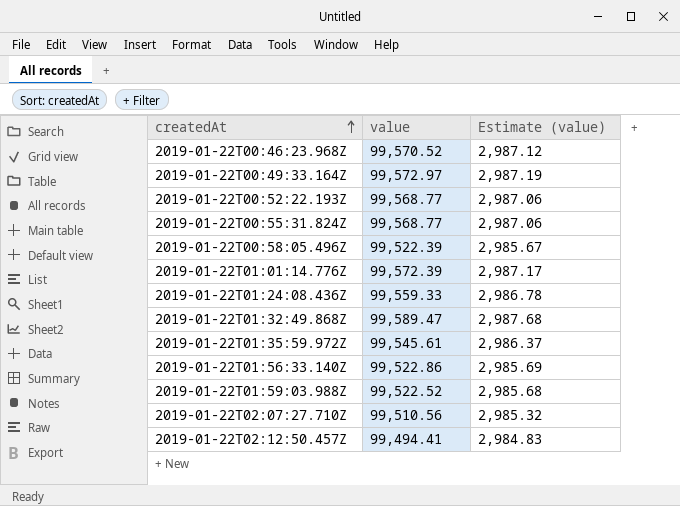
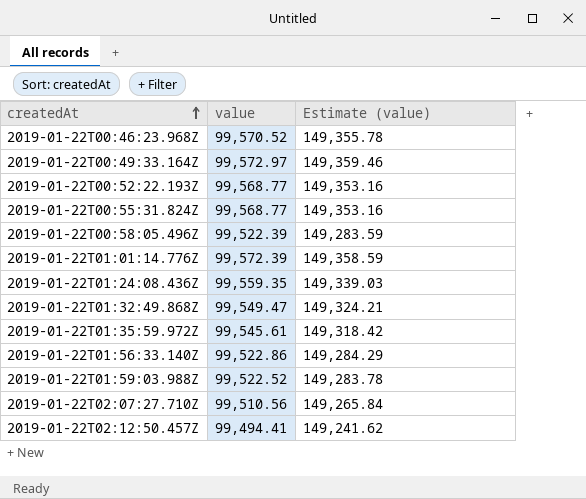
column Estimate (value) | formula: [value] * 0.03 -> [value] * 1.5
2019-01-22T01:24:08.436Z | value: 99,559.33 -> 99,559.35
2019-01-22T01:32:49.868Z | value: 99,589.47 -> 99,549.47

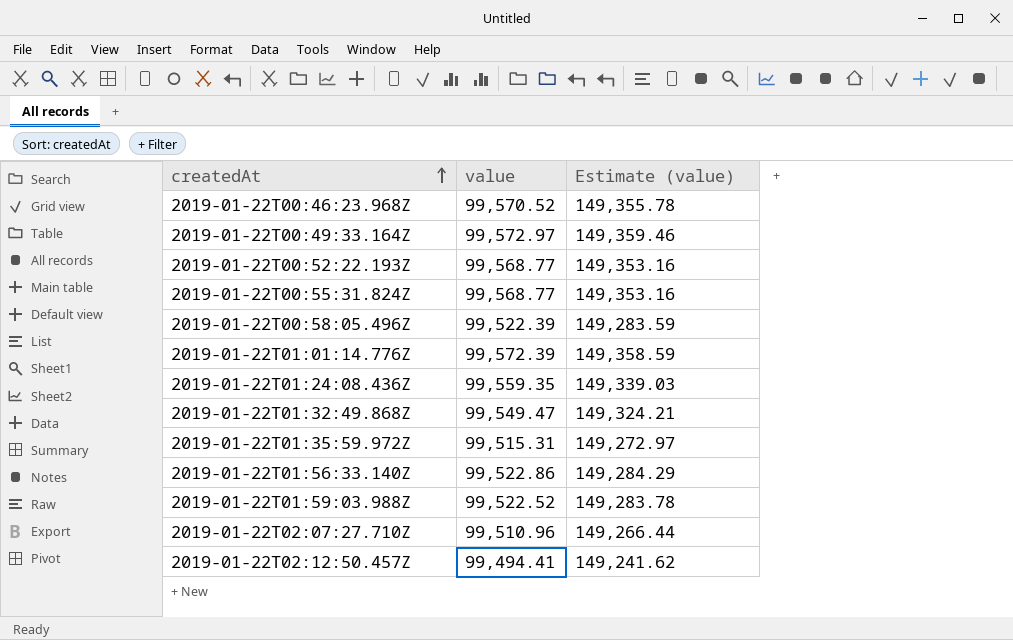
2019-01-22T01:35:59.972Z | value: 99,545.61 -> 99,515.31
2019-01-22T01:35:59.972Z | Estimate (value): 149,318.42 -> 149,272.97
2019-01-22T02:07:27.710Z | value: 99,510.56 -> 99,510.96
2019-01-22T02:07:27.710Z | Estimate (value): 149,265.84 -> 149,266.44

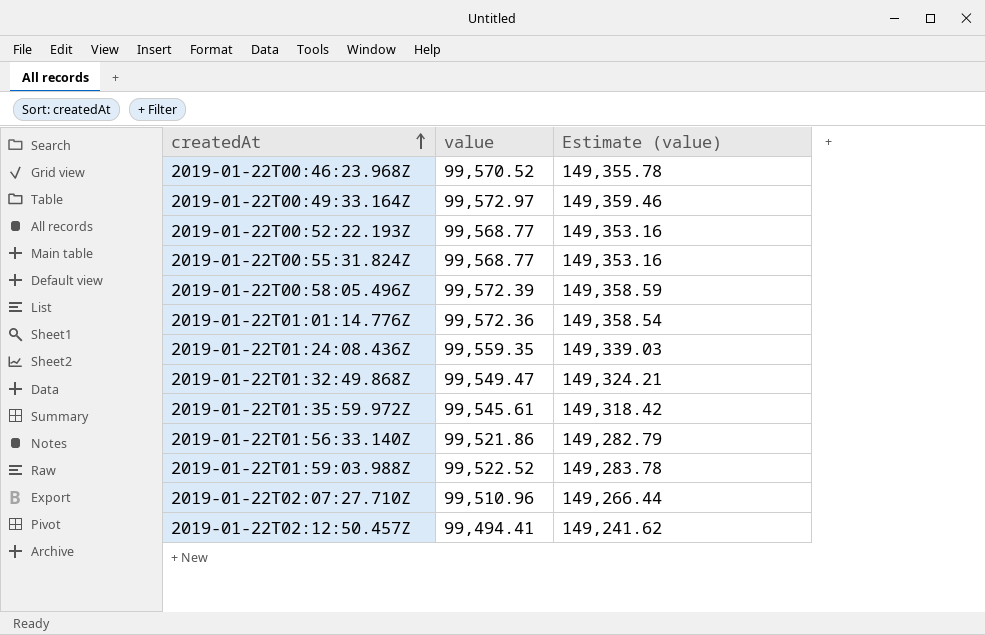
2019-01-22T00:58:05.496Z | value: 99,522.39 -> 99,572.39
2019-01-22T00:58:05.496Z | Estimate (value): 149,283.59 -> 149,358.59
2019-01-22T01:01:14.776Z | value: 99,572.39 -> 99,572.36
2019-01-22T01:01:14.776Z | Estimate (value): 149,358.59 -> 149,358.54
2019-01-22T01:35:59.972Z | value: 99,515.31 -> 99,545.61
2019-01-22T01:35:59.972Z | Estimate (value): 149,272.97 -> 149,318.42
2019-01-22T01:56:33.140Z | value: 99,522.86 -> 99,521.86
2019-01-22T01:56:33.140Z | Estimate (value): 149,284.29 -> 149,282.79

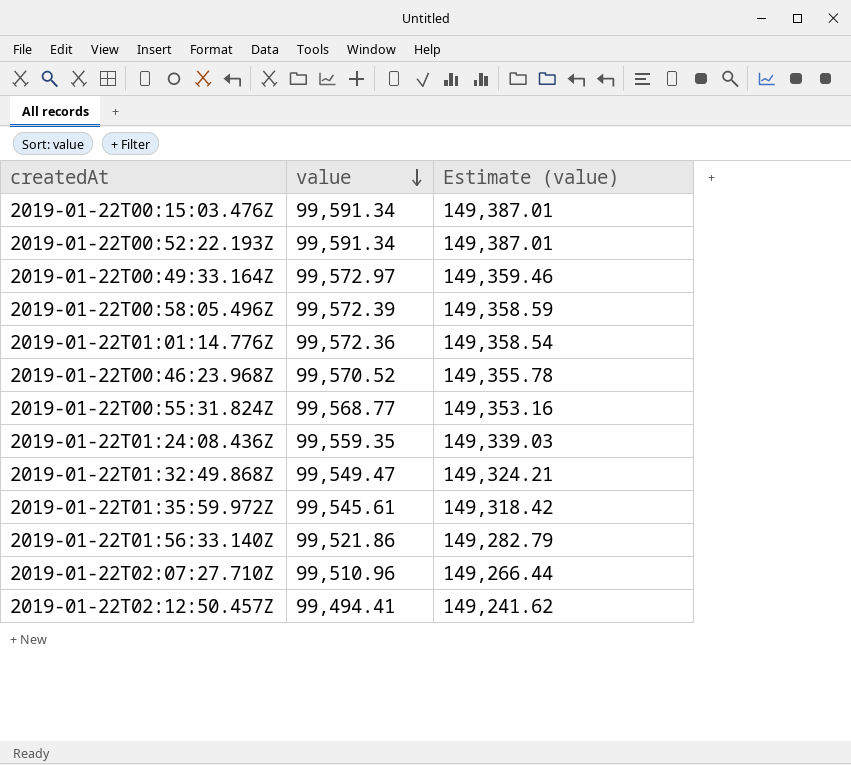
row order: createdAt ascending -> value descending
row 2019-01-22T01:59:03.988Z: 99,522.52 | 149,283.78 -> none
row 2019-01-22T00:15:03.476Z: none -> 99,591.34 | 149,387.01
2019-01-22T00:52:22.193Z | value: 99,568.77 -> 99,591.34
2019-01-22T00:52:22.193Z | Estimate (value): 149,353.16 -> 149,387.01

